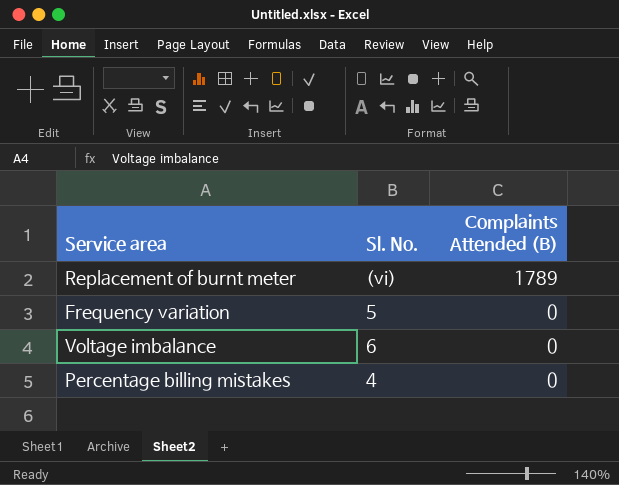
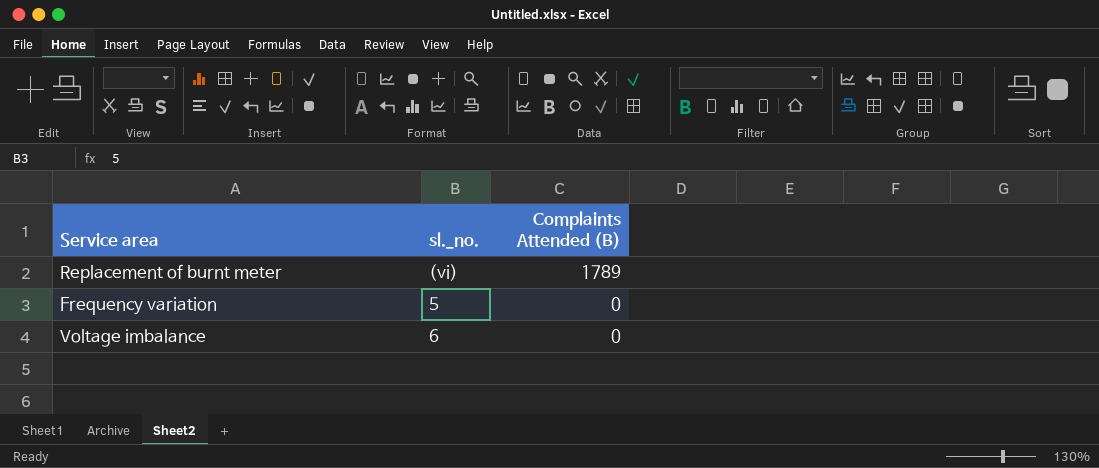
column name: Sl. No. -> sl._no.
row Percentage billing mistakes: 4 | 0 -> none

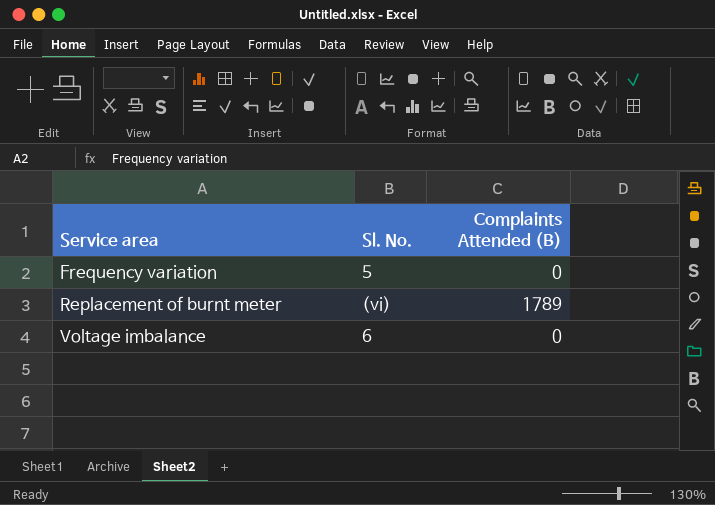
row order: Complaints Attended (B) descending -> Service area ascending
column name: sl._no. -> Sl. No.

